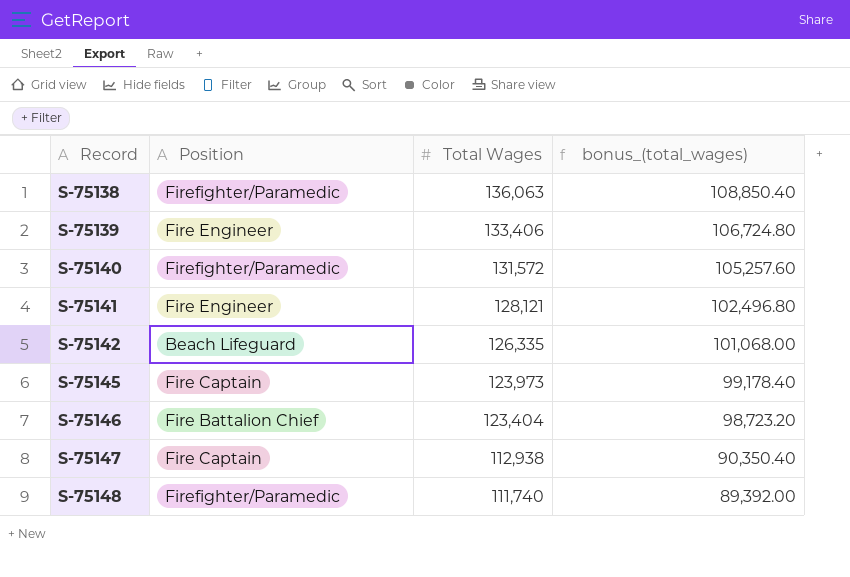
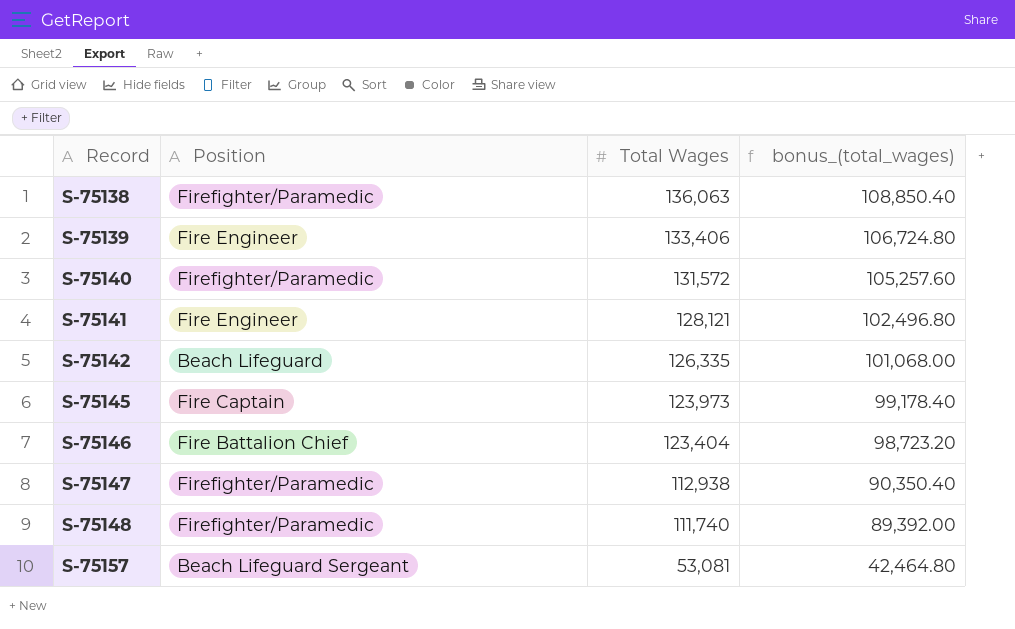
S-75147 | Position: Fire Captain -> Firefighter/Paramedic
row S-75157: none -> Beach Lifeguard Sergeant | 53,081 | 42,464.80

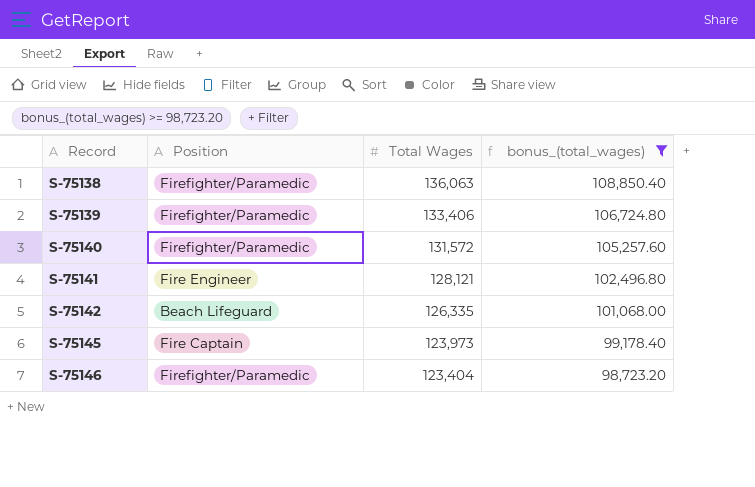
filter: none -> bonus_(total_wages) >= 98,723.20
S-75139 | Position: Fire Engineer -> Firefighter/Paramedic
S-75146 | Position: Fire Battalion Chief -> Firefighter/Paramedic

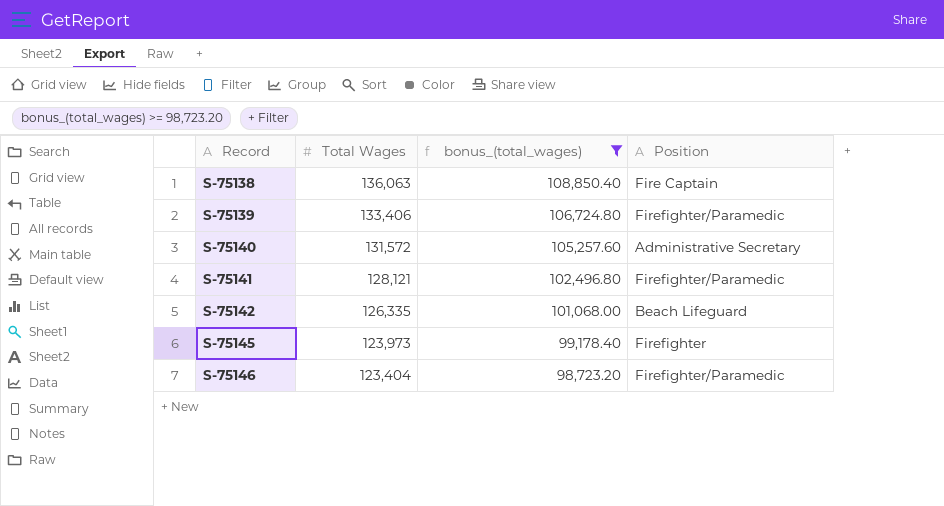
column Position | position: 2 -> 4
S-75138 | Position: Firefighter/Paramedic -> Fire Captain
S-75140 | Position: Firefighter/Paramedic -> Administrative Secretary
S-75141 | Position: Fire Engineer -> Firefighter/Paramedic
S-75145 | Position: Fire Captain -> Firefighter

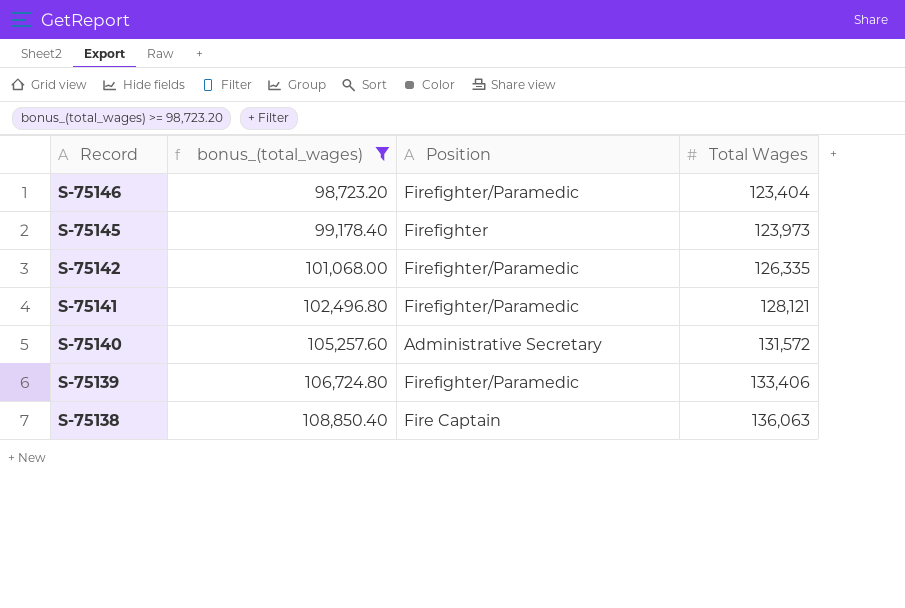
row order: Record ascending -> Record descending
column Total Wages | position: 2 -> 4
S-75142 | Position: Beach Lifeguard -> Firefighter/Paramedic

